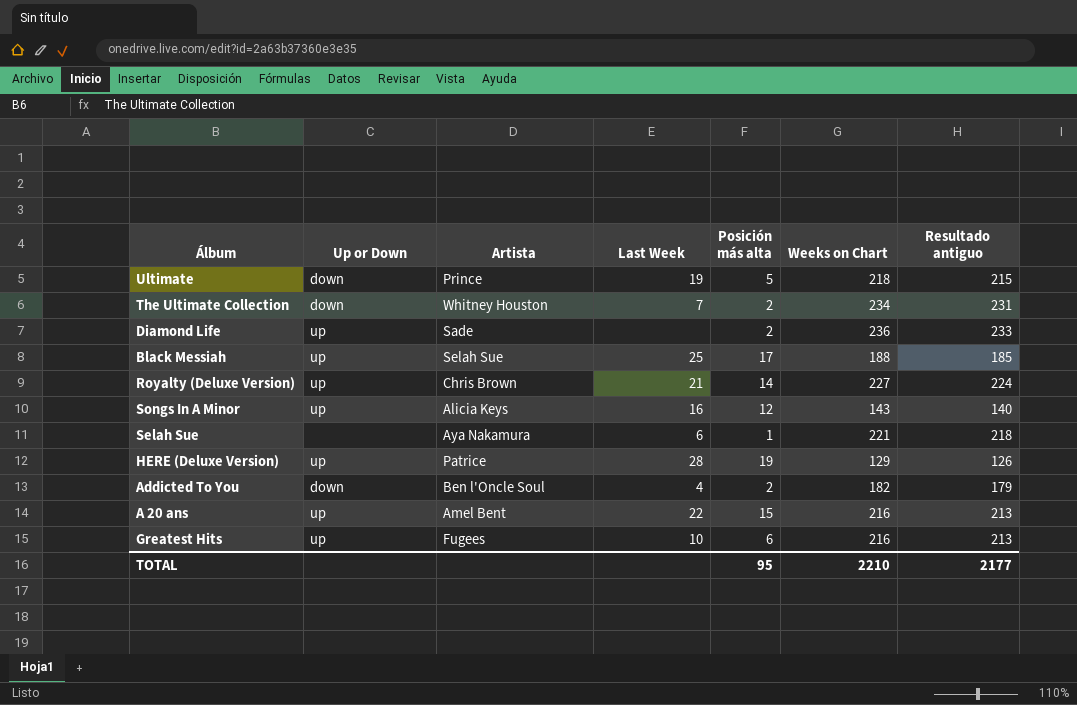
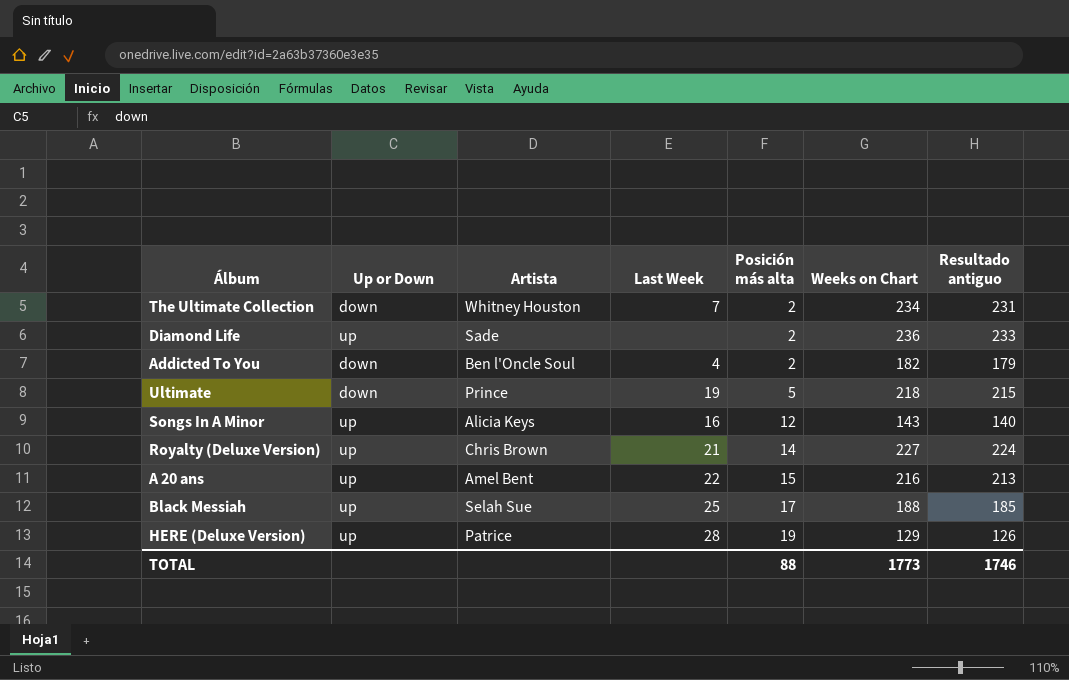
row order: none -> Posición más alta ascending
row Selah Sue: none | Aya Nakamura | 6 | 1 | 221 | 218 -> none
row Greatest Hits: up | Fugees | 10 | 6 | 216 | 213 -> none
TOTAL | Posición más alta: 95 -> 88
TOTAL | Weeks on Chart: 2210 -> 1773
TOTAL | Resultado antiguo: 2177 -> 1746

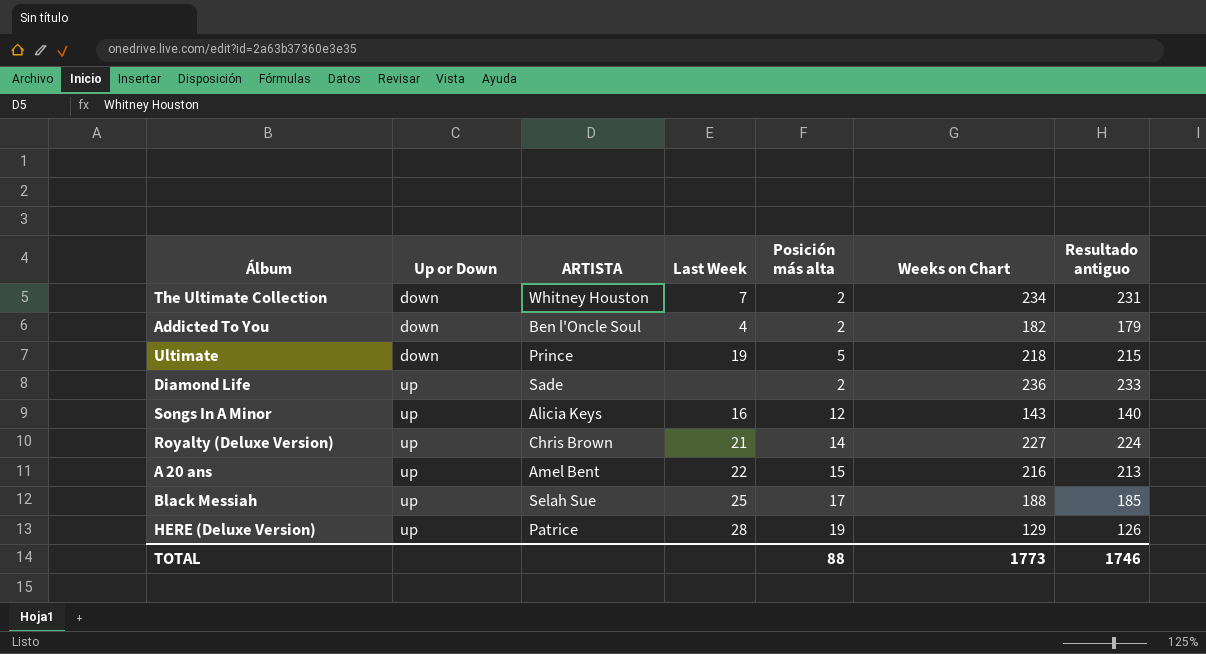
row order: Posición más alta ascending -> Up or Down ascending
column name: Artista -> ARTISTA

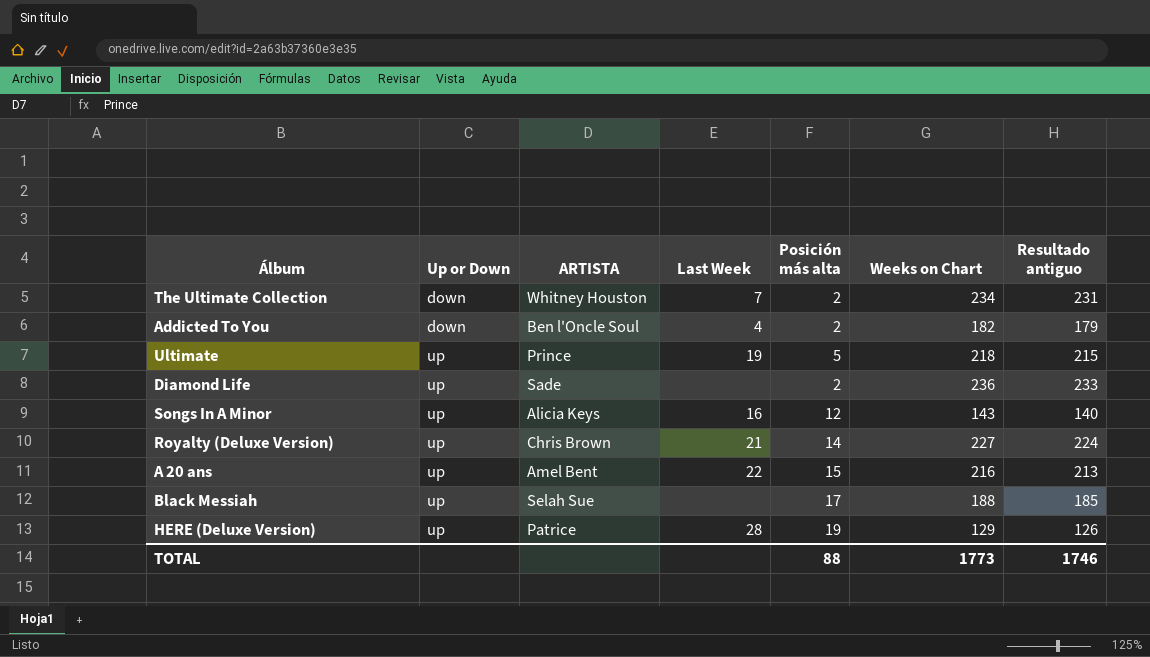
Ultimate | Up or Down: down -> up
Black Messiah | Last Week: 25 -> none

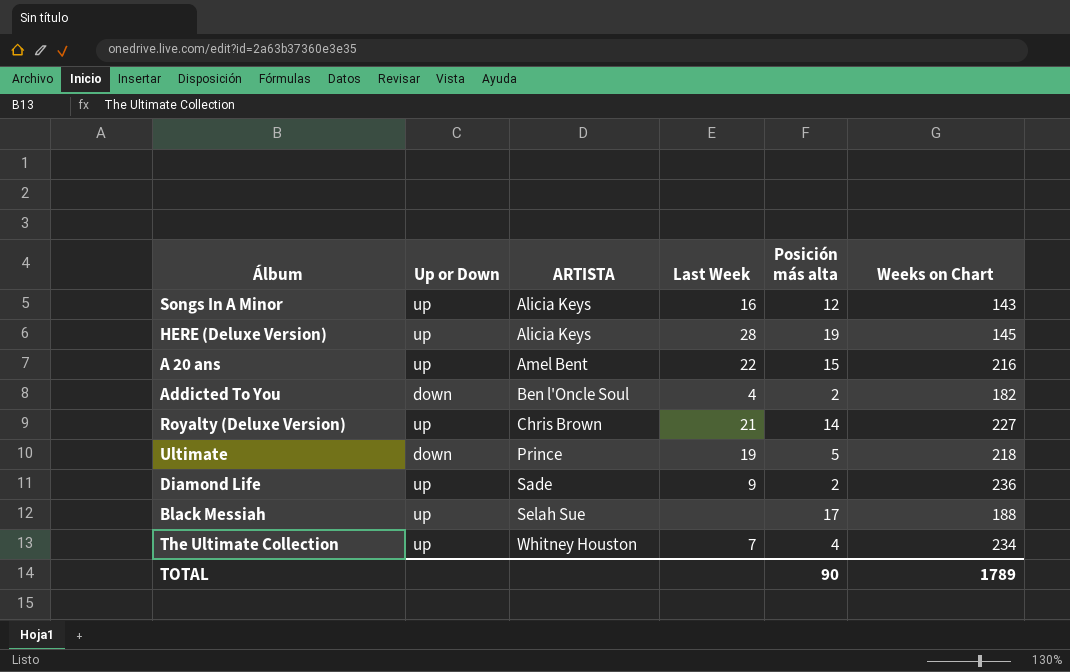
row order: Up or Down ascending -> ARTISTA ascending
column Resultado antiguo | formula: [Weeks on Chart] - 3 -> none
HERE (Deluxe Version) | ARTISTA: Patrice -> Alicia Keys
HERE (Deluxe Version) | Weeks on Chart: 129 -> 145
Ultimate | Up or Down: up -> down
Diamond Life | Last Week: none -> 9
The Ultimate Collection | Up or Down: down -> up
The Ultimate Collection | Posición más alta: 2 -> 4
TOTAL | Posición más alta: 88 -> 90
TOTAL | Weeks on Chart: 1773 -> 1789

